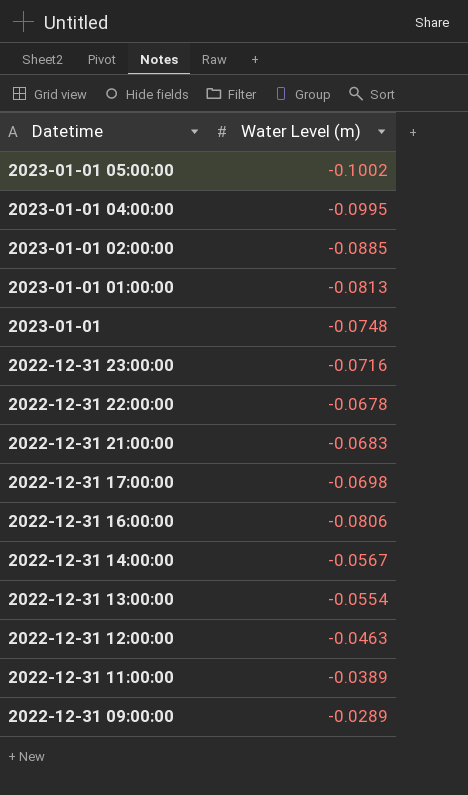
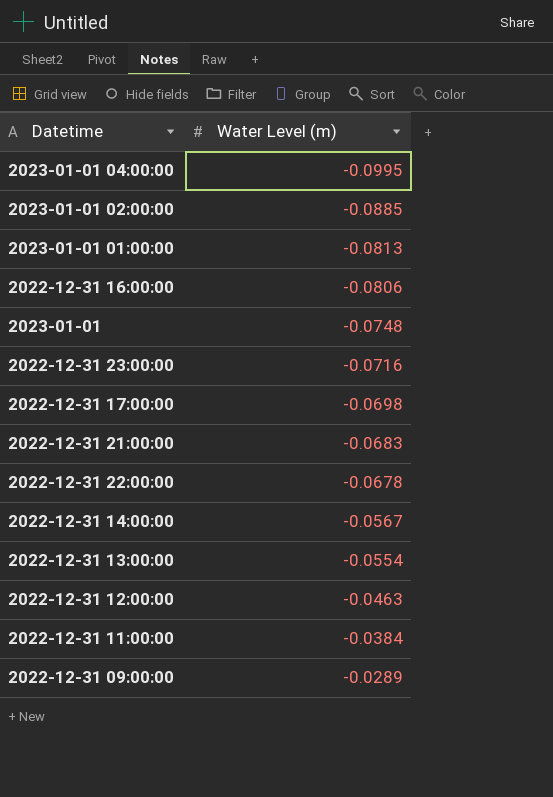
row order: Datetime descending -> Water Level (m) ascending
row 2023-01-01 05:00:00: -0.1002 -> none
2022-12-31 11:00:00 | Water Level (m): -0.0389 -> -0.0384

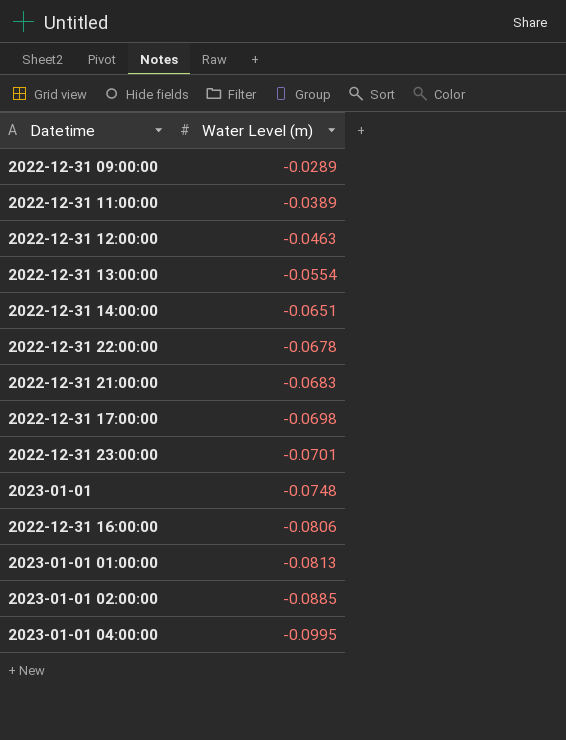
row order: Water Level (m) ascending -> Water Level (m) descending
2022-12-31 11:00:00 | Water Level (m): -0.0384 -> -0.0389
2022-12-31 14:00:00 | Water Level (m): -0.0567 -> -0.0651
2022-12-31 23:00:00 | Water Level (m): -0.0716 -> -0.0701

